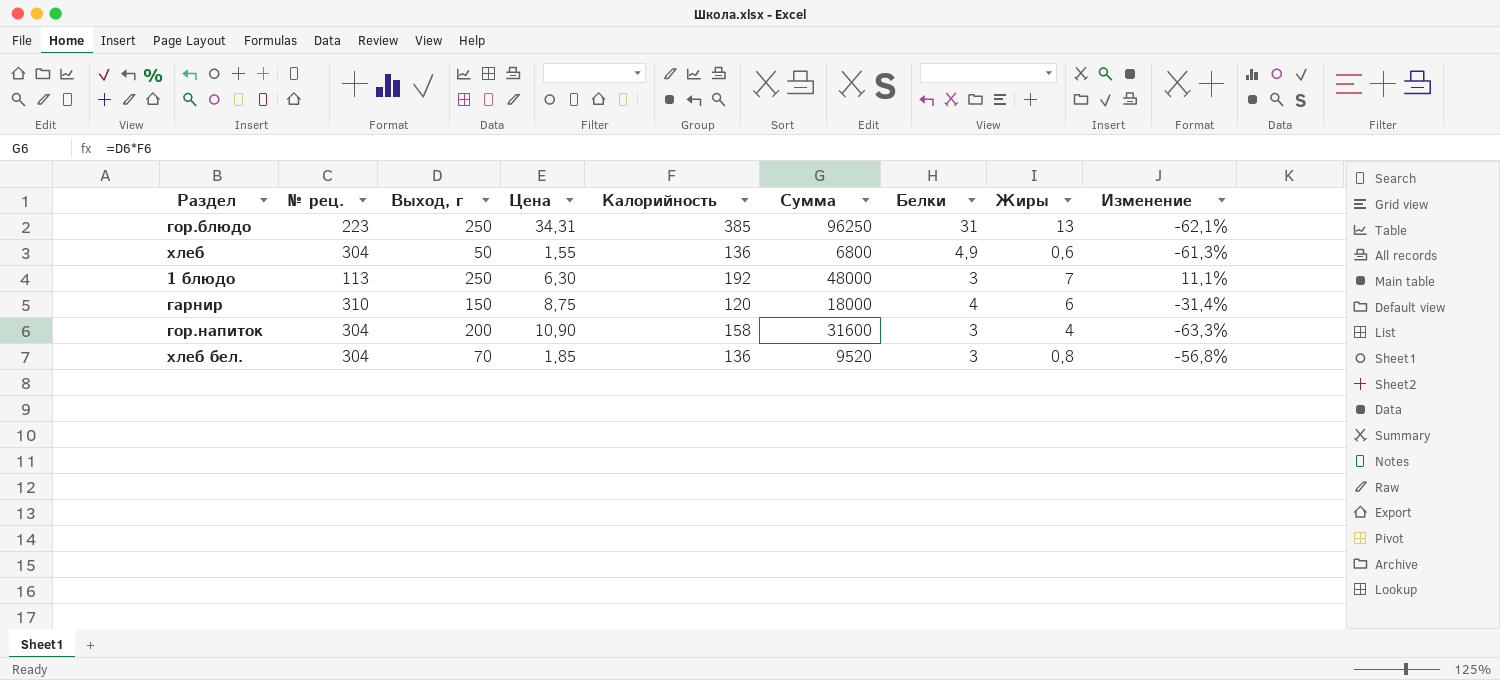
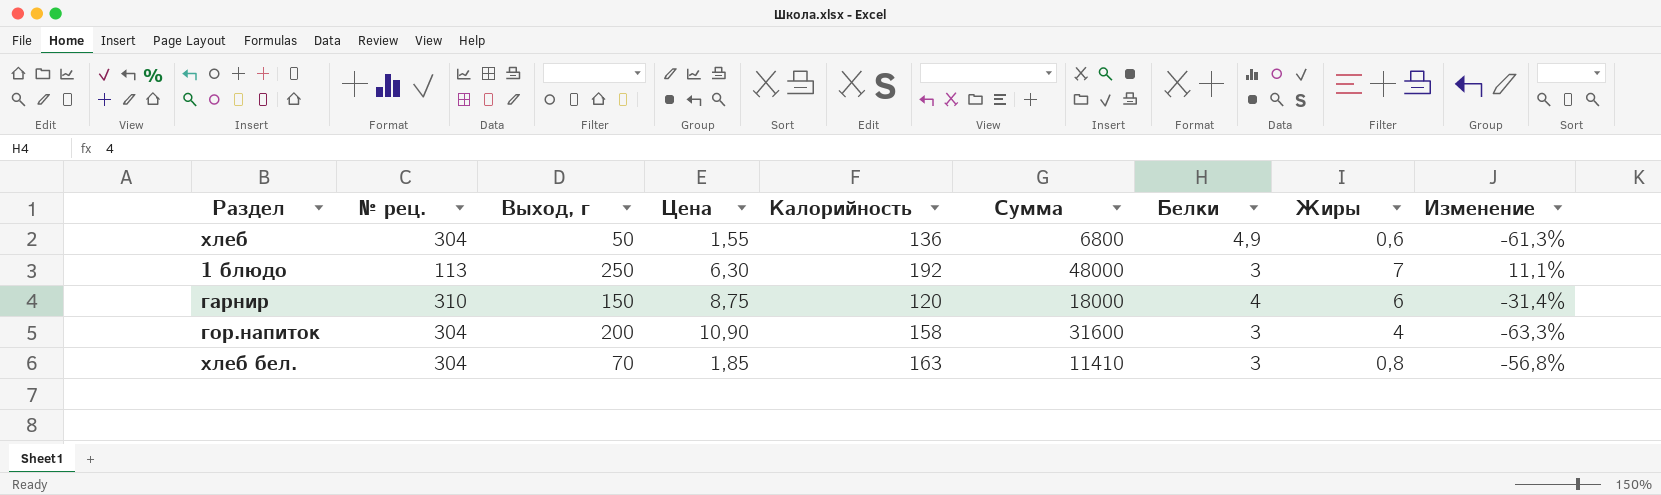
row гор.блюдо: 223 | 250 | 34,31 | 385 | 96250 | 31 | 13 | -62,1% -> none
хлеб бел. | Калорийность: 136 -> 163
хлеб бел. | Сумма: 9520 -> 11410

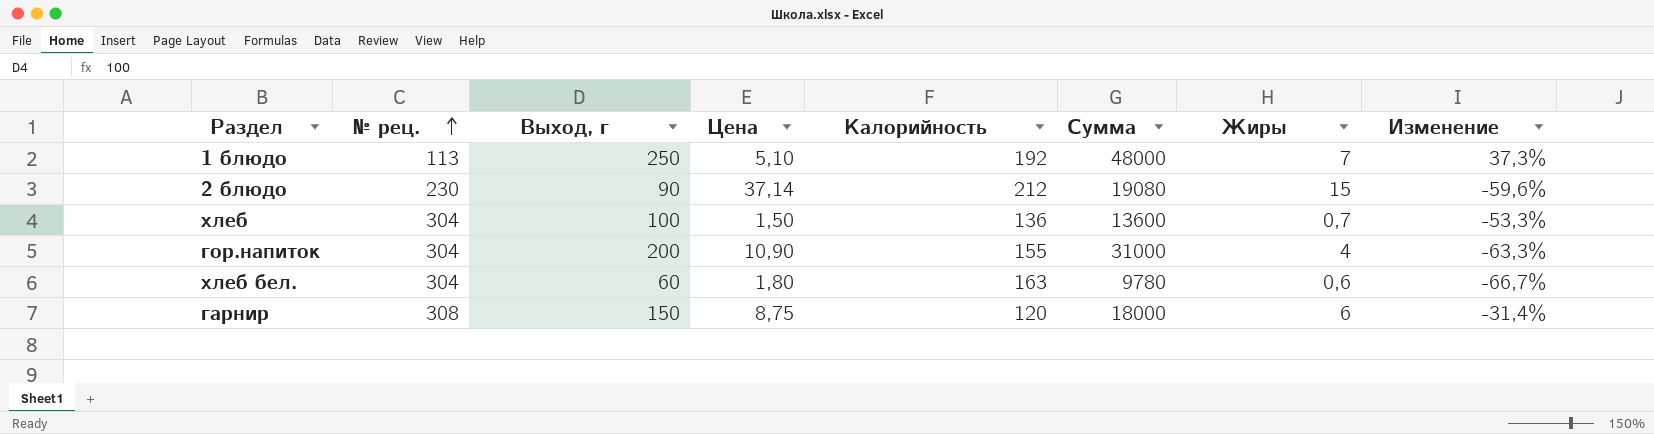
row order: none -> № рец. ascending
column Белки | position: 7 -> none
1 блюдо | Цена: 6,30 -> 5,10
1 блюдо | Изменение: 11,1% -> 37,3%
row 2 блюдо: none -> 230 | 90 | 37,14 | 212 | 19080 | 15 | -59,6%
хлеб | Выход, г: 50 -> 100
хлеб | Цена: 1,55 -> 1,50
хлеб | Сумма: 6800 -> 13600
хлеб | Жиры: 0,6 -> 0,7
хлеб | Изменение: -61,3% -> -53,3%
гор.напиток | Калорийность: 158 -> 155
гор.напиток | Сумма: 31600 -> 31000
хлеб бел. | Выход, г: 70 -> 60
хлеб бел. | Цена: 1,85 -> 1,80
хлеб бел. | Сумма: 11410 -> 9780
хлеб бел. | Жиры: 0,8 -> 0,6
хлеб бел. | Изменение: -56,8% -> -66,7%
гарнир | № рец.: 310 -> 308

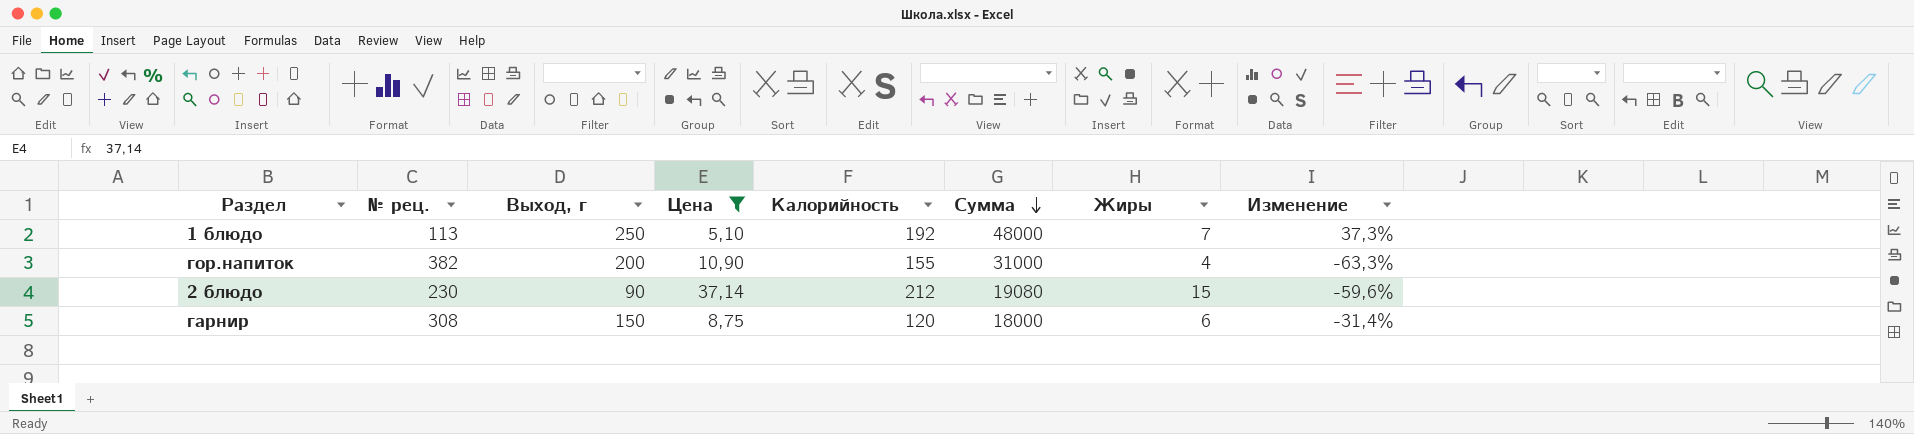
filter: none -> Цена >= 5,10
row order: № рец. ascending -> Сумма descending
гор.напиток | № рец.: 304 -> 382

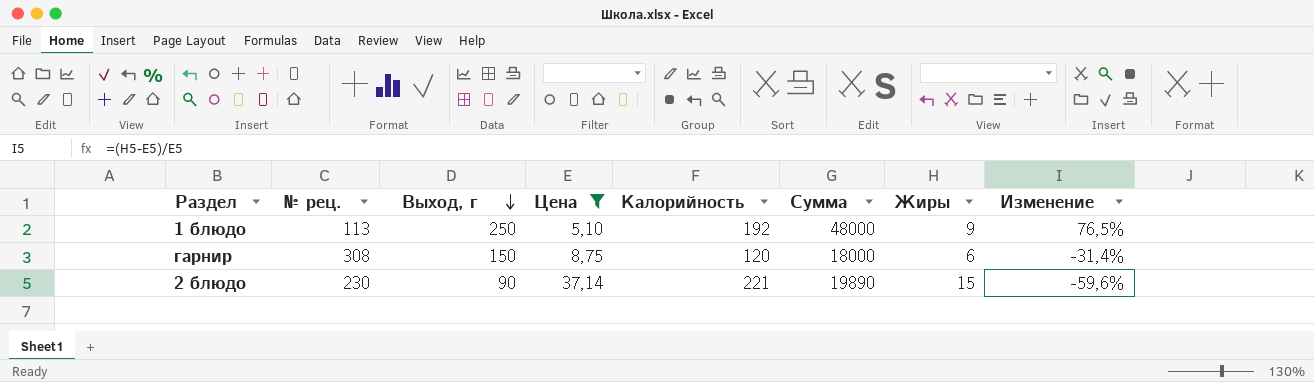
row order: Сумма descending -> Выход, г descending
row гор.напиток: 382 | 200 | 10,90 | 155 | 31000 | 4 | -63,3% -> none
1 блюдо | Жиры: 7 -> 9
1 блюдо | Изменение: 37,3% -> 76,5%
2 блюдо | Калорийность: 212 -> 221
2 блюдо | Сумма: 19080 -> 19890

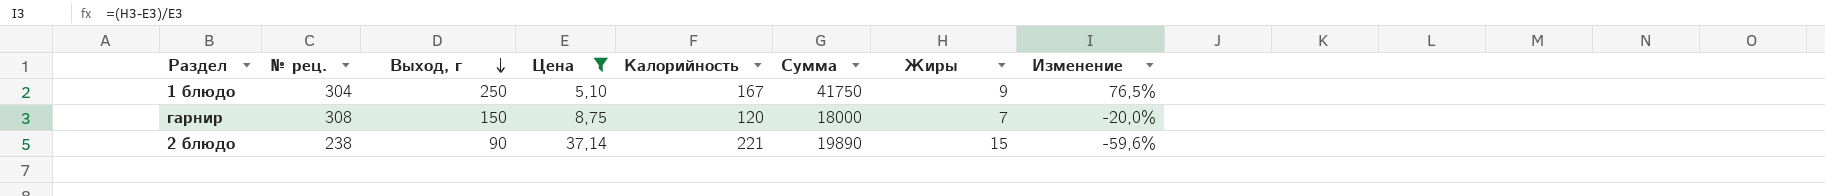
1 блюдо | № рец.: 113 -> 304
1 блюдо | Калорийность: 192 -> 167
1 блюдо | Сумма: 48000 -> 41750
гарнир | Жиры: 6 -> 7
гарнир | Изменение: -31,4% -> -20,0%
2 блюдо | № рец.: 230 -> 238

